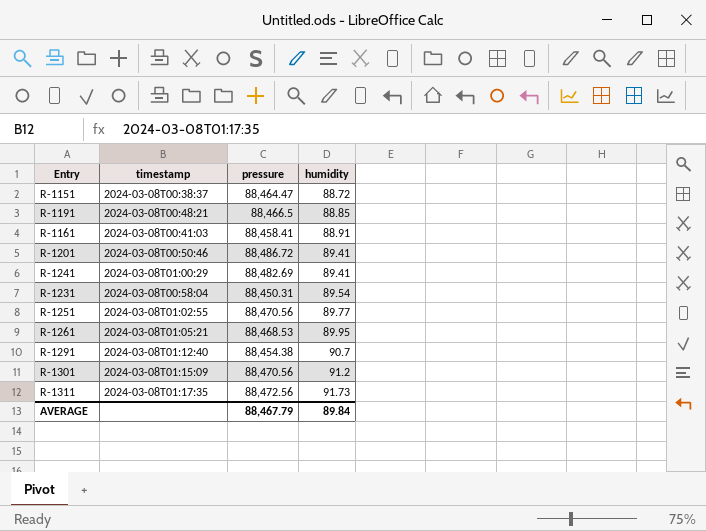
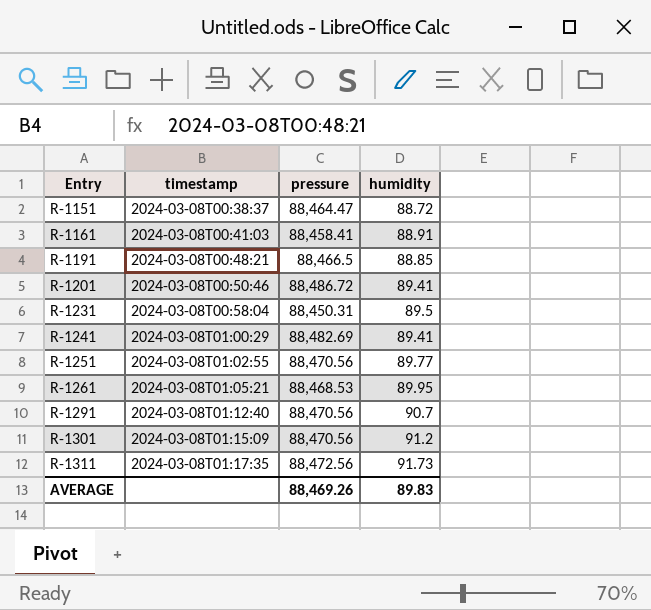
row order: humidity ascending -> Entry ascending
R-1231 | humidity: 89.54 -> 89.5
R-1291 | pressure: 88,454.38 -> 88,470.56
AVERAGE | pressure: 88,467.79 -> 88,469.26
AVERAGE | humidity: 89.84 -> 89.83

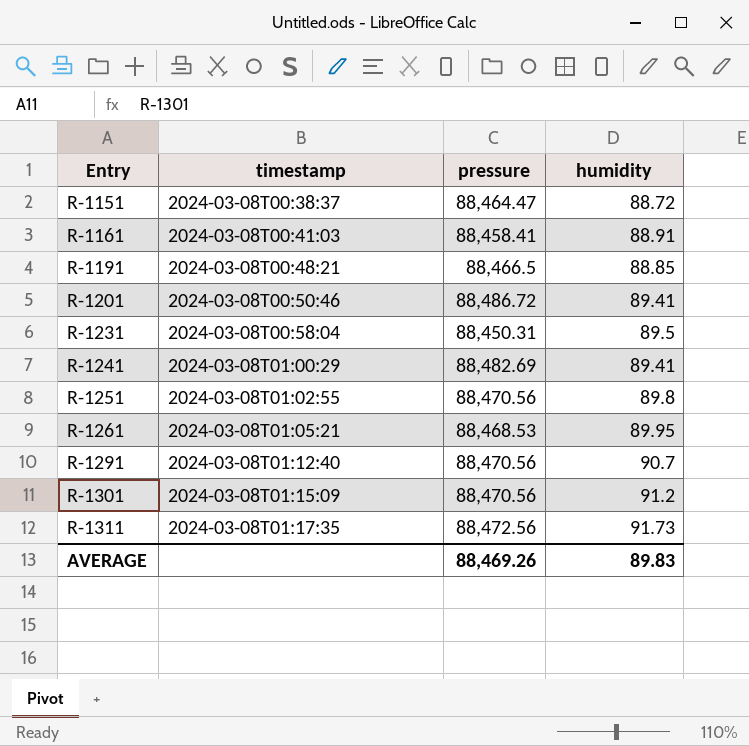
R-1251 | humidity: 89.77 -> 89.8

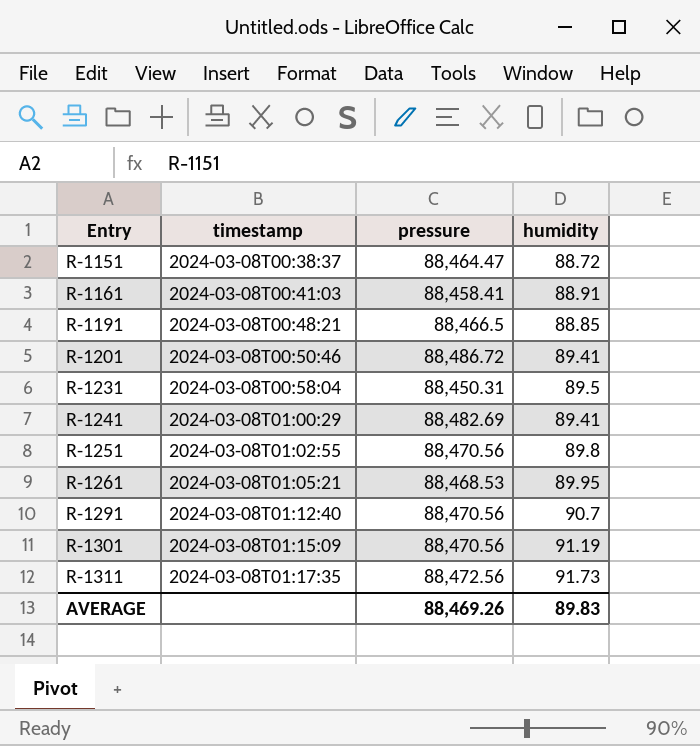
R-1301 | humidity: 91.2 -> 91.19

